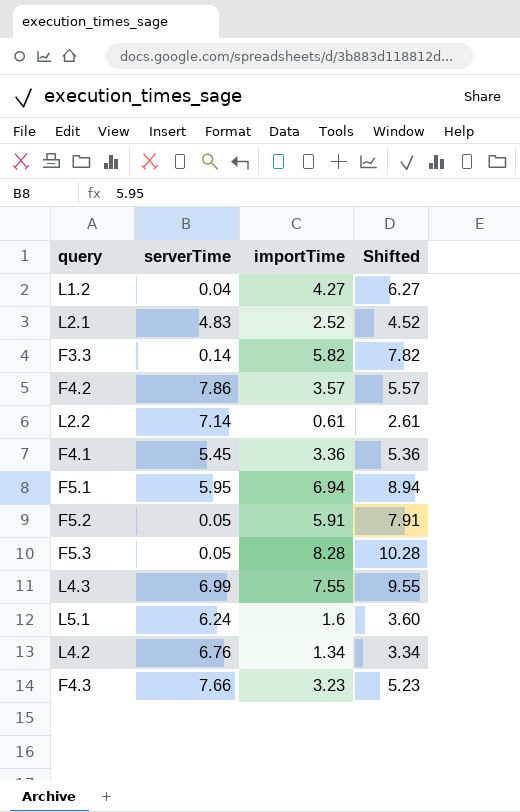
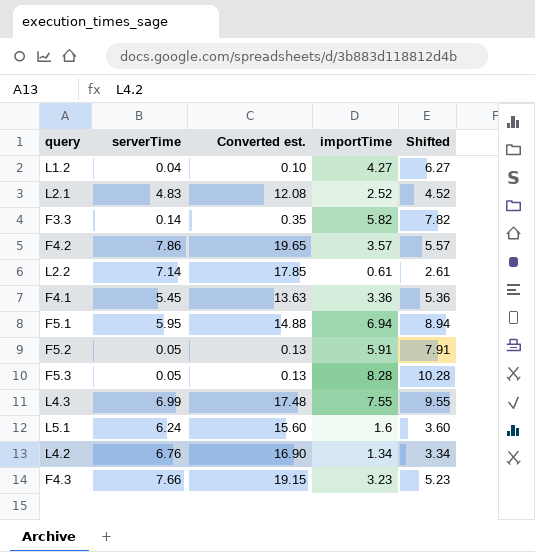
column Converted est. | formula: none -> [serverTime] * 2.5

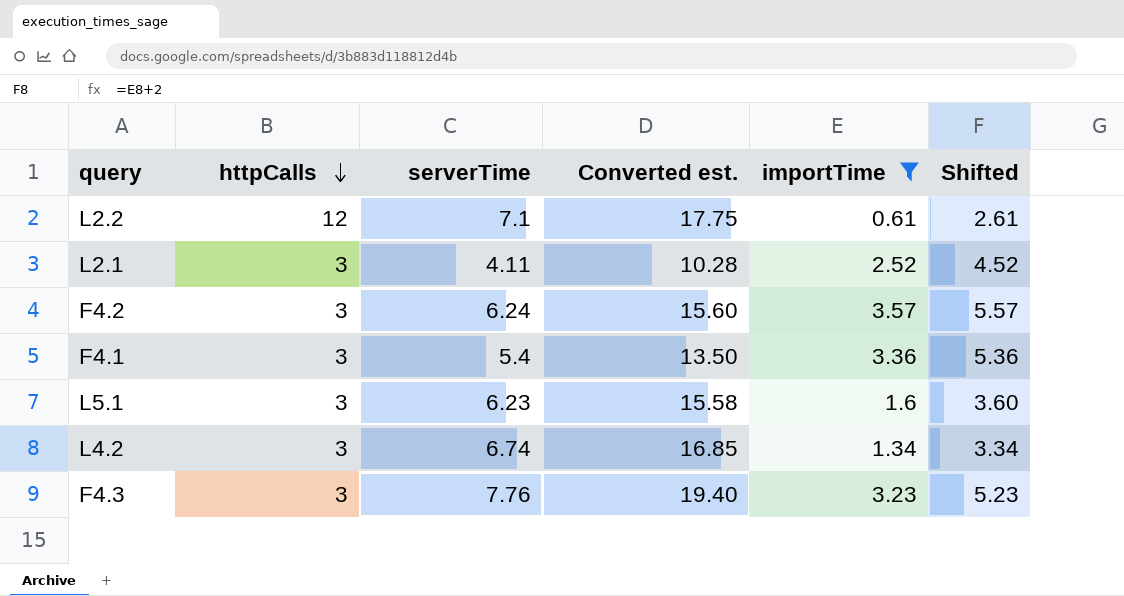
filter: none -> importTime <= 3.57
row order: none -> httpCalls descending
column httpCalls | position: none -> 2
L2.2 | serverTime: 7.14 -> 7.1
L2.2 | Converted est.: 17.85 -> 17.75
L2.1 | serverTime: 4.83 -> 4.11
L2.1 | Converted est.: 12.08 -> 10.28
F4.2 | serverTime: 7.86 -> 6.24
F4.2 | Converted est.: 19.65 -> 15.60
F4.1 | serverTime: 5.45 -> 5.4
F4.1 | Converted est.: 13.63 -> 13.50
L5.1 | serverTime: 6.24 -> 6.23
L5.1 | Converted est.: 15.60 -> 15.58
L4.2 | serverTime: 6.76 -> 6.74
L4.2 | Converted est.: 16.90 -> 16.85
F4.3 | serverTime: 7.66 -> 7.76
F4.3 | Converted est.: 19.15 -> 19.40

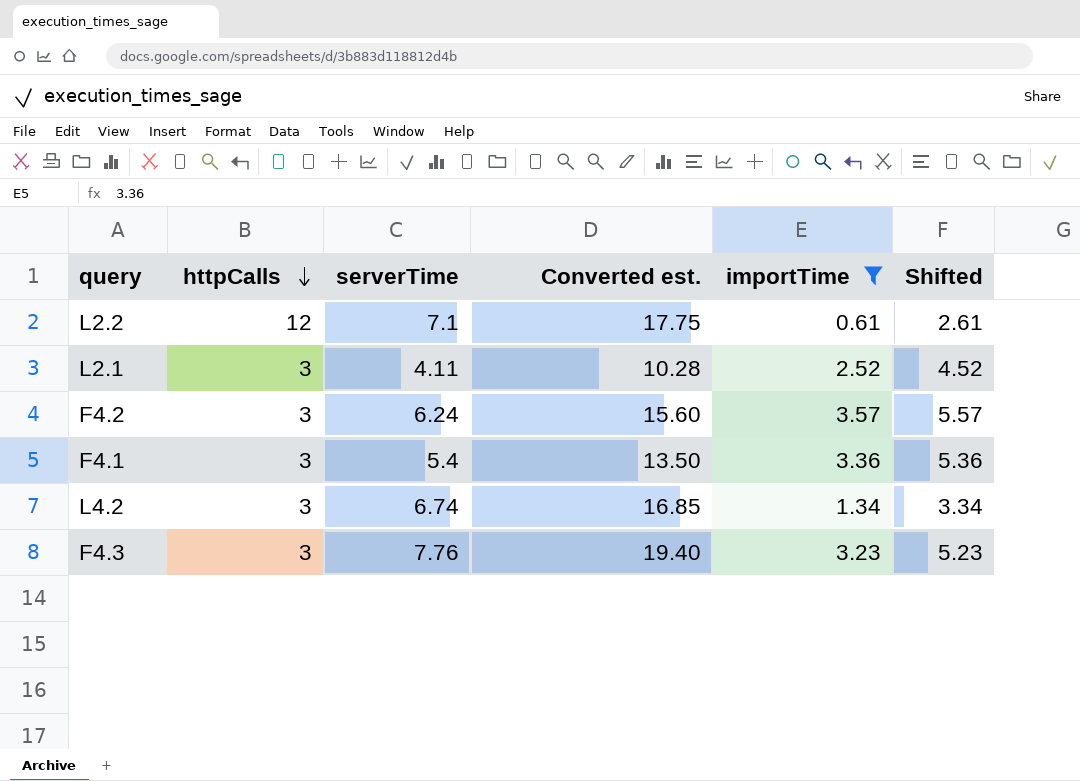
row L5.1: 3 | 6.23 | 15.58 | 1.6 | 3.60 -> none

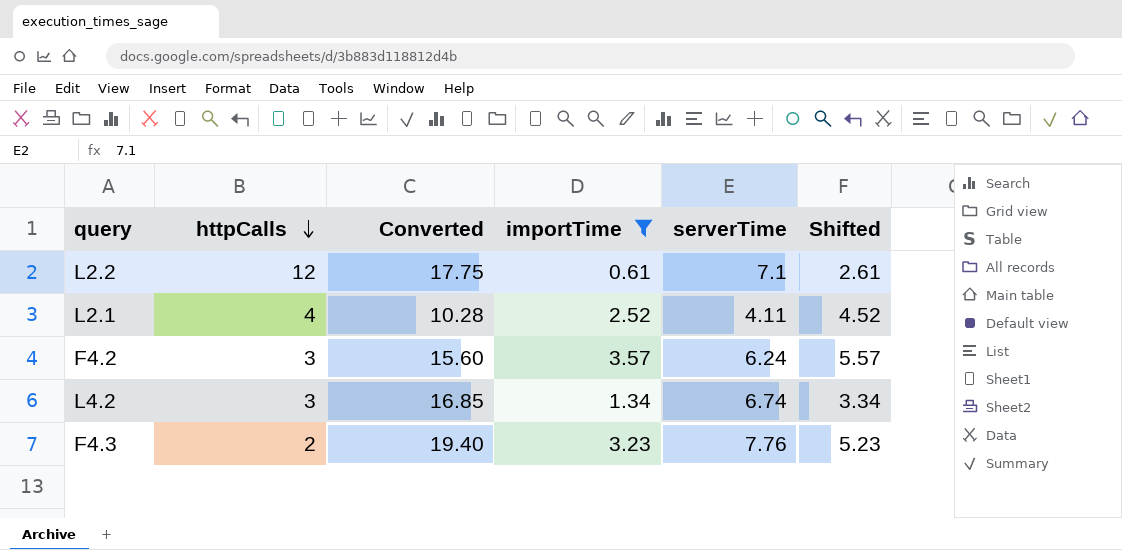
column name: Converted est. -> Converted
column serverTime | position: 3 -> 5
row F4.1: 3 | 5.4 | 13.50 | 3.36 | 5.36 -> none
L2.1 | httpCalls: 3 -> 4
F4.3 | httpCalls: 3 -> 2

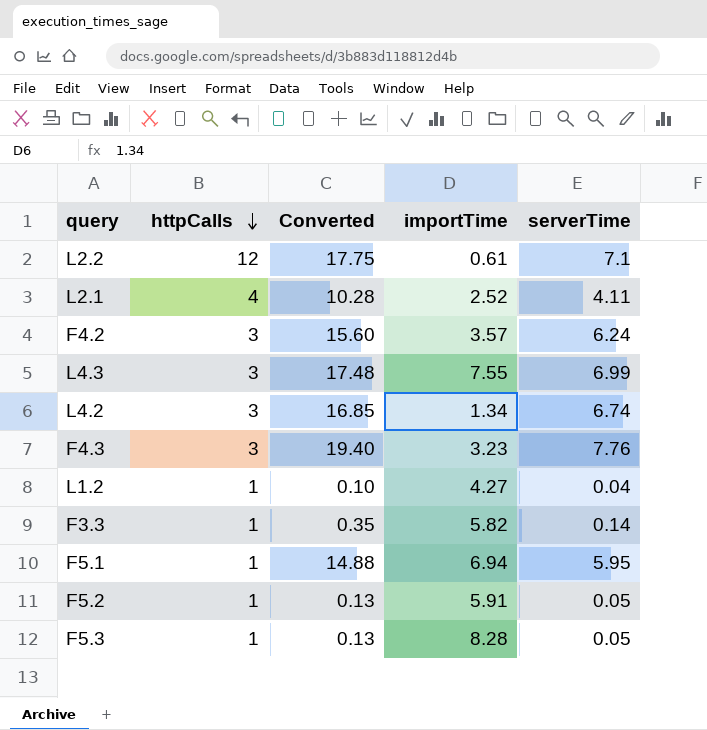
filter: importTime <= 3.57 -> none
column Shifted | formula: [importTime] + 2 -> none
F4.3 | httpCalls: 2 -> 3

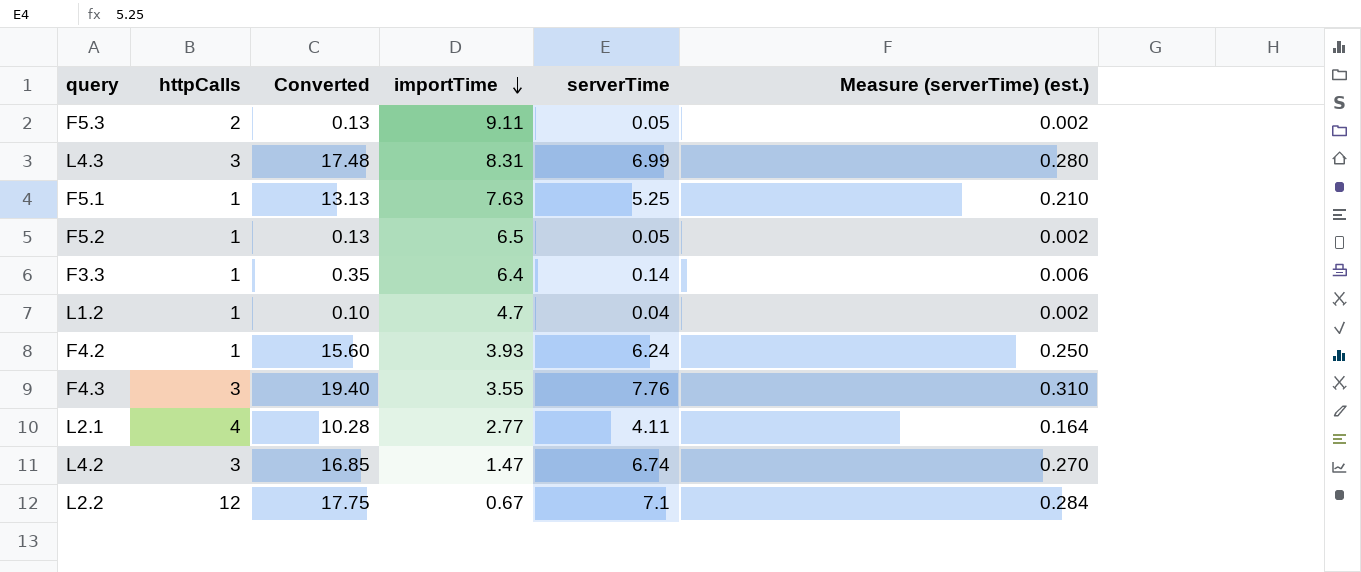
row order: httpCalls descending -> importTime descending
column Measure (serverTime) (est.) | formula: none -> [serverTime] * 0.04
F5.3 | httpCalls: 1 -> 2
F5.3 | importTime: 8.28 -> 9.11
L4.3 | importTime: 7.55 -> 8.31
F5.1 | Converted: 14.88 -> 13.13
F5.1 | importTime: 6.94 -> 7.63
F5.1 | serverTime: 5.95 -> 5.25
F5.2 | importTime: 5.91 -> 6.5
F3.3 | importTime: 5.82 -> 6.4
L1.2 | importTime: 4.27 -> 4.7
F4.2 | httpCalls: 3 -> 1
F4.2 | importTime: 3.57 -> 3.93
F4.3 | importTime: 3.23 -> 3.55
L2.1 | importTime: 2.52 -> 2.77
L4.2 | importTime: 1.34 -> 1.47
L2.2 | importTime: 0.61 -> 0.67

